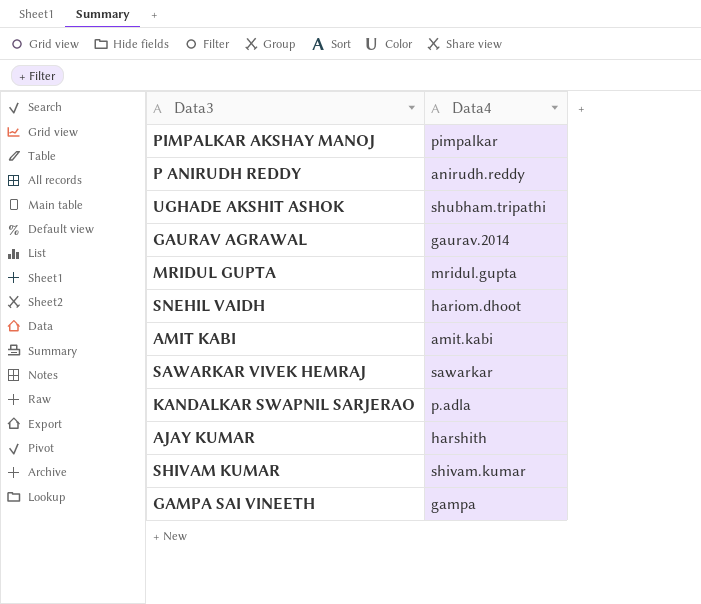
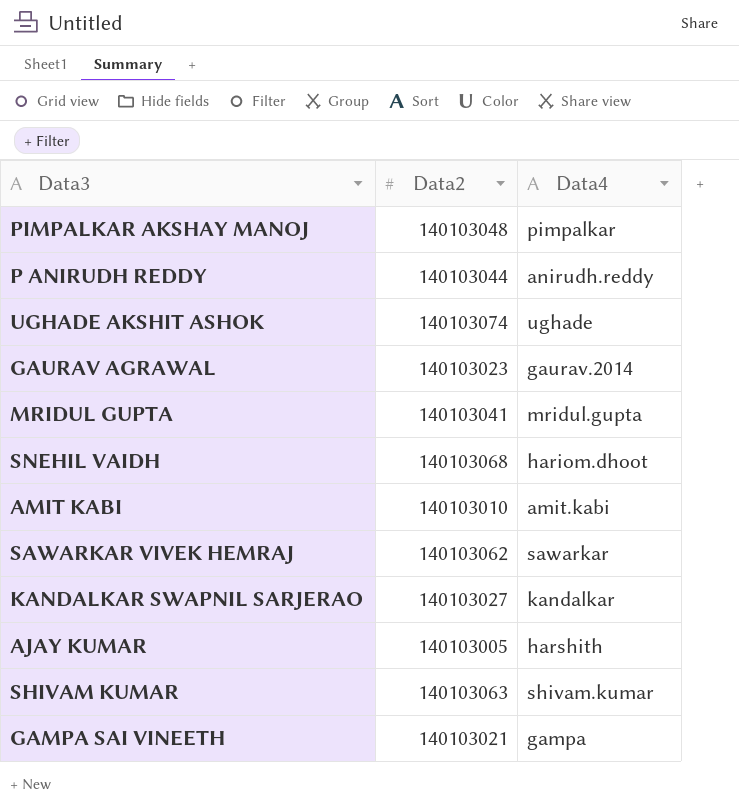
column Data2 | position: none -> 2
UGHADE AKSHIT ASHOK | Data4: shubham.tripathi -> ughade
KANDALKAR SWAPNIL SARJERAO | Data4: p.adla -> kandalkar

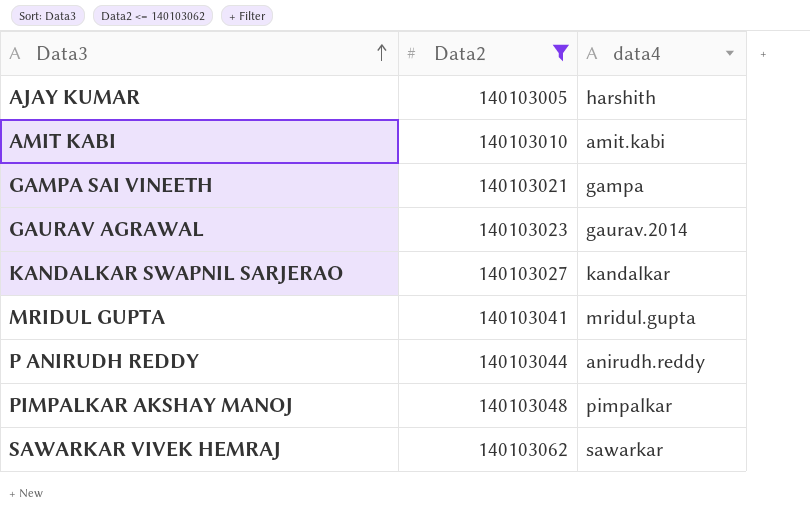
filter: none -> Data2 <= 140103062
row order: none -> Data3 ascending
column name: Data4 -> data4

